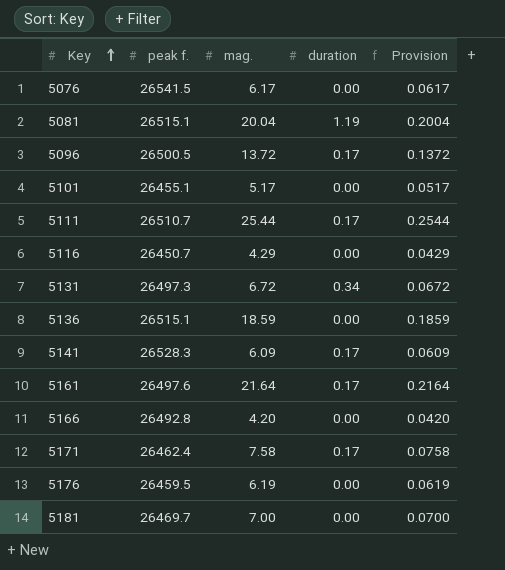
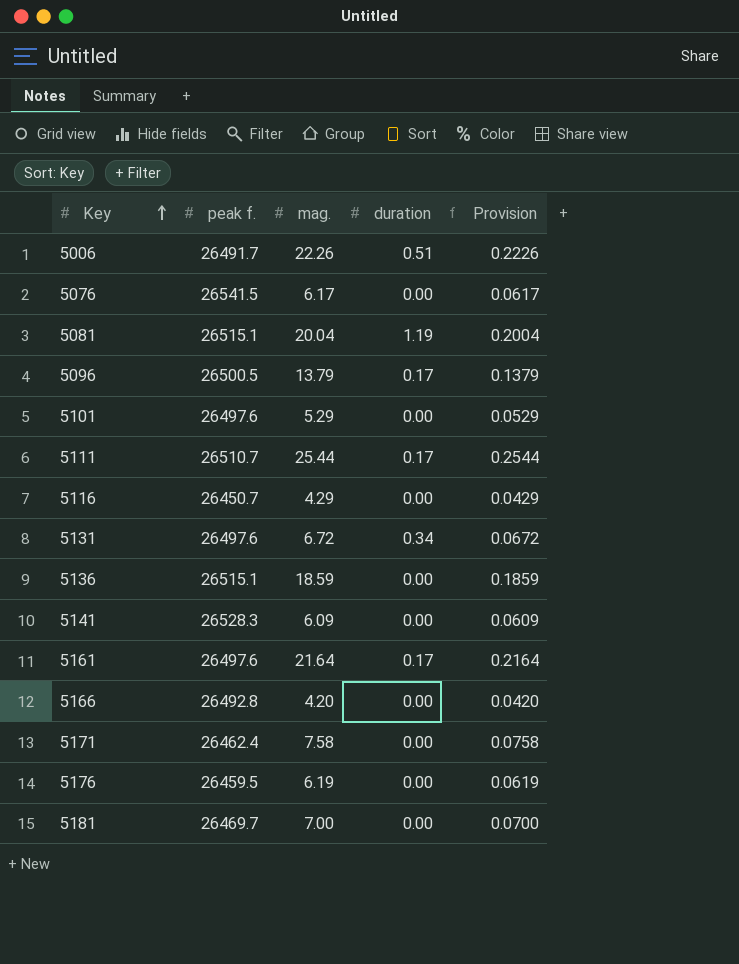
row 5006: none -> 26491.7 | 22.26 | 0.51 | 0.2226
5096 | mag.: 13.72 -> 13.79
5096 | Provision: 0.1372 -> 0.1379
5101 | peak f.: 26455.1 -> 26497.6
5101 | mag.: 5.17 -> 5.29
5101 | Provision: 0.0517 -> 0.0529
5131 | peak f.: 26497.3 -> 26497.6
5141 | duration: 0.17 -> 0.00
5171 | duration: 0.17 -> 0.00

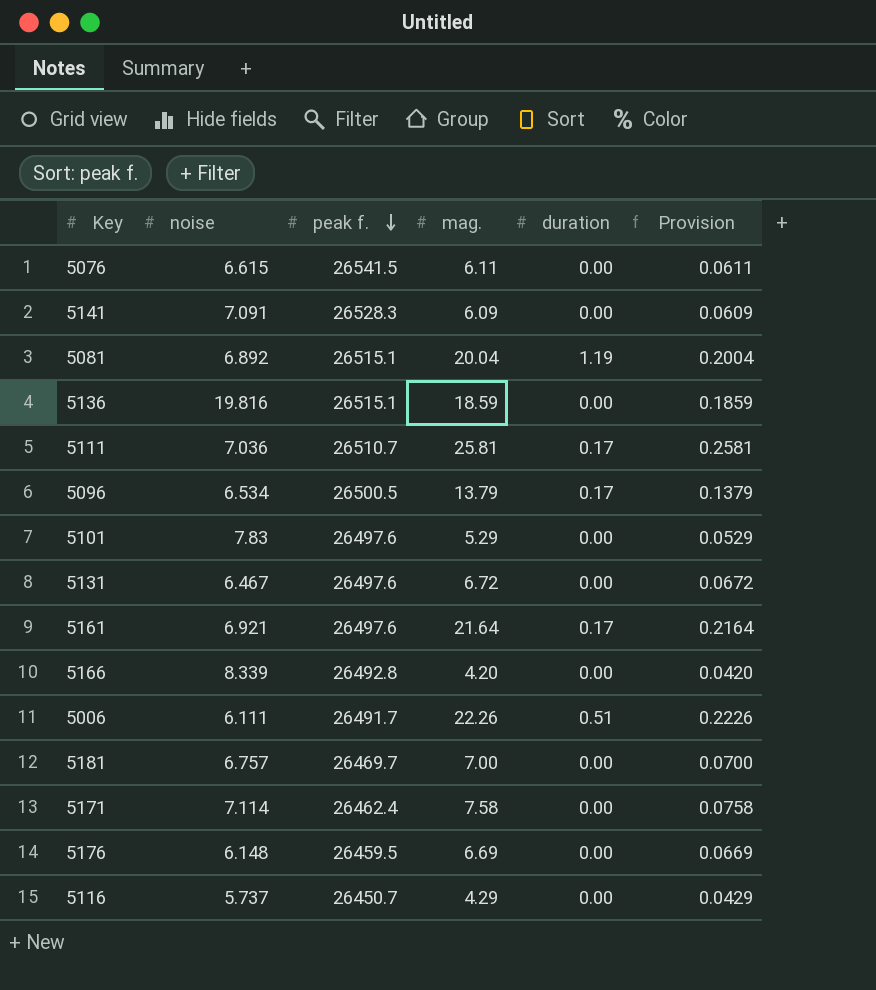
row order: Key ascending -> peak f. descending
column noise | position: none -> 2
5076 | mag.: 6.17 -> 6.11
5076 | Provision: 0.0617 -> 0.0611
5111 | mag.: 25.44 -> 25.81
5111 | Provision: 0.2544 -> 0.2581
5131 | duration: 0.34 -> 0.00
5176 | mag.: 6.19 -> 6.69
5176 | Provision: 0.0619 -> 0.0669

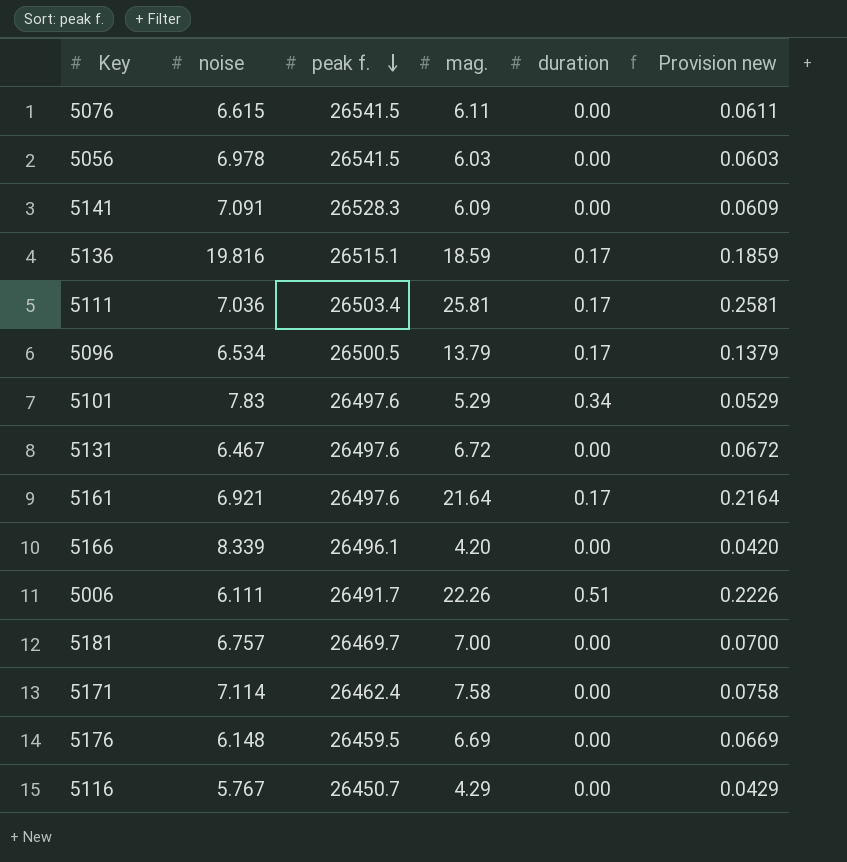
column name: Provision -> Provision new
row 5081: 6.892 | 26515.1 | 20.04 | 1.19 | 0.2004 -> none
row 5056: none -> 6.978 | 26541.5 | 6.03 | 0.00 | 0.0603
5136 | duration: 0.00 -> 0.17
5111 | peak f.: 26510.7 -> 26503.4
5101 | duration: 0.00 -> 0.34
5166 | peak f.: 26492.8 -> 26496.1
5116 | noise: 5.737 -> 5.767

